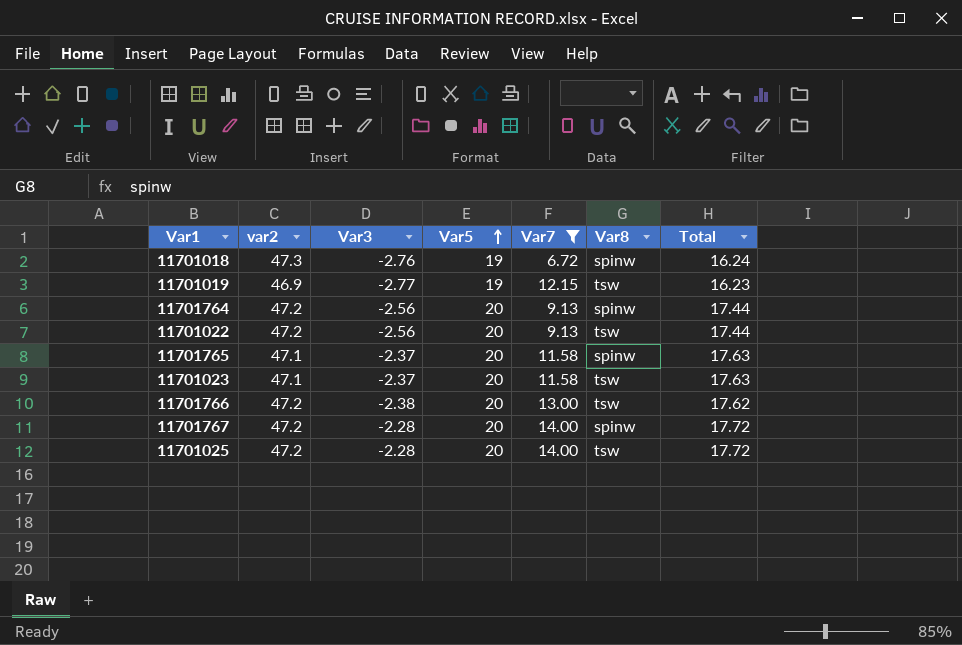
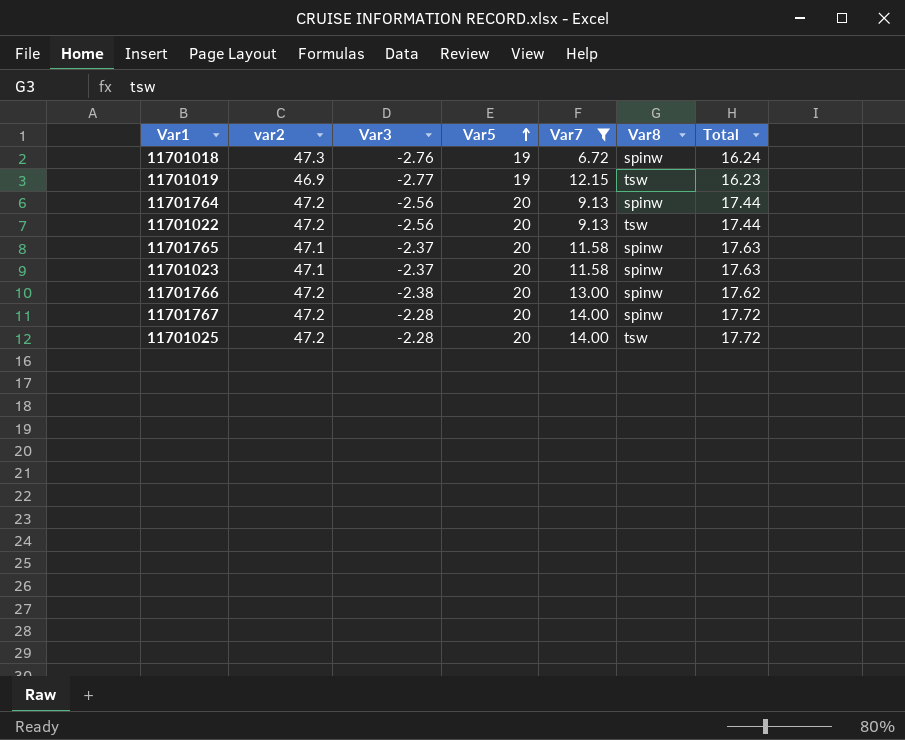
11701023 | Var8: tsw -> spinw
11701766 | Var8: tsw -> spinw

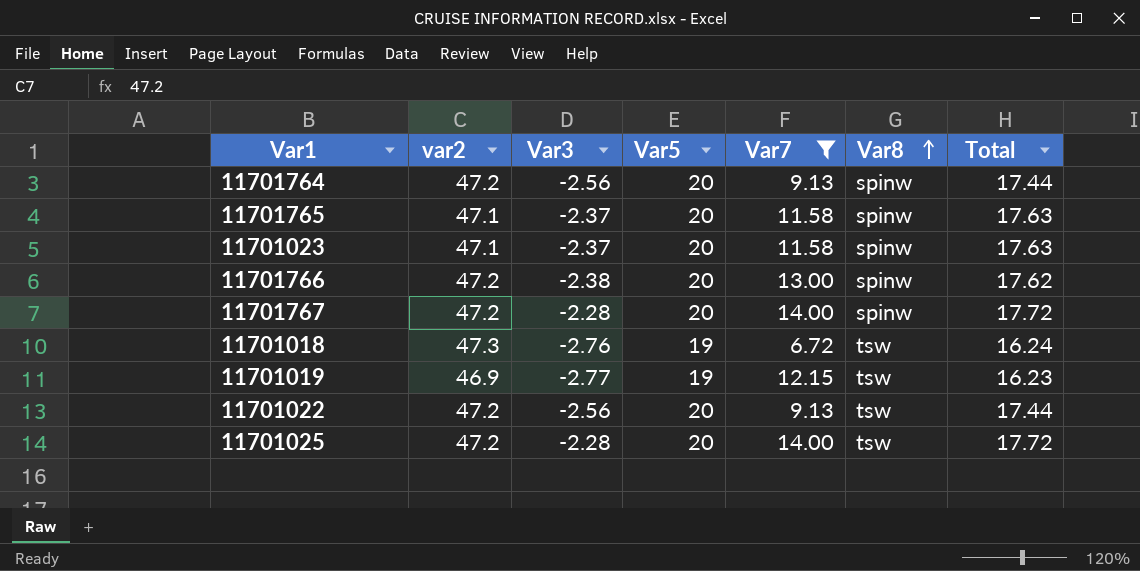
row order: Var5 ascending -> Var8 ascending
11701018 | Var8: spinw -> tsw

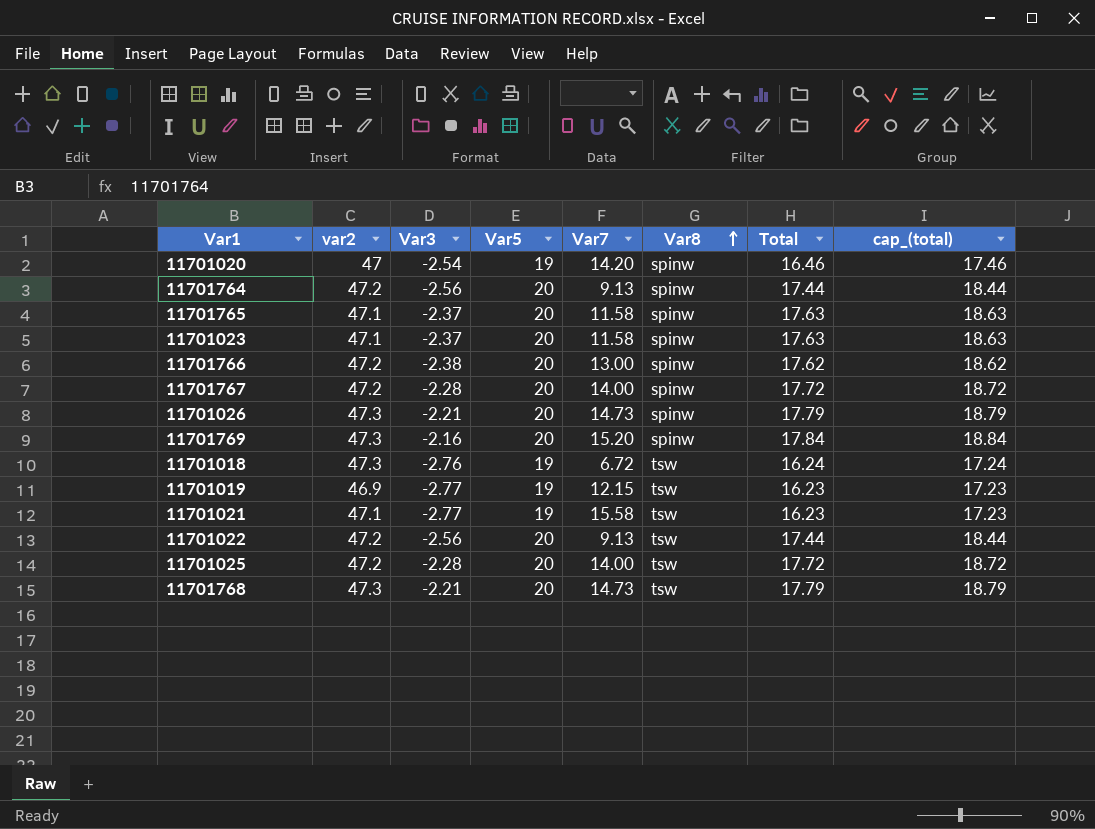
filter: Var7 <= 14.00 -> none
column cap_(total) | formula: none -> [Total] + 1

